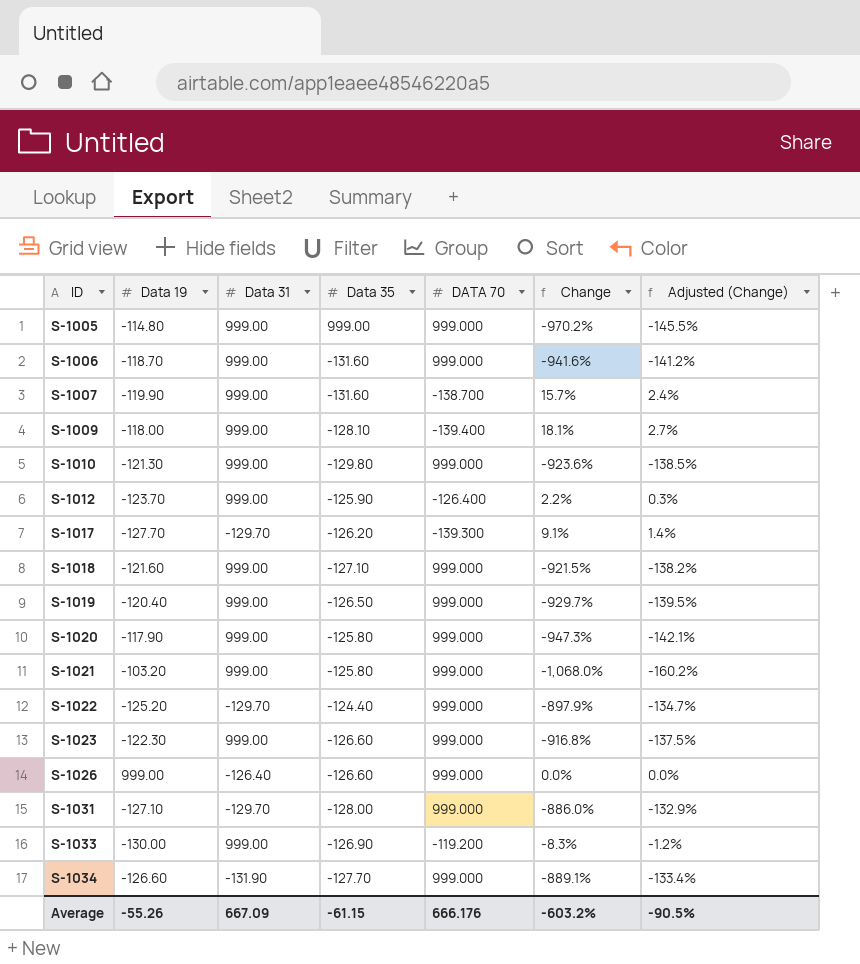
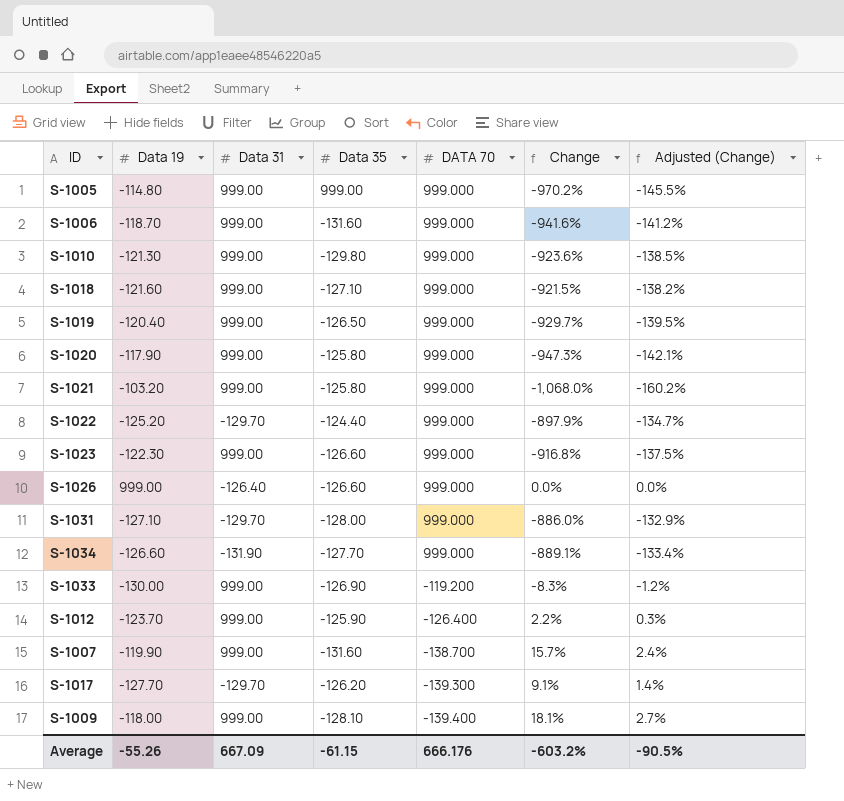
row order: ID ascending -> DATA 70 descending

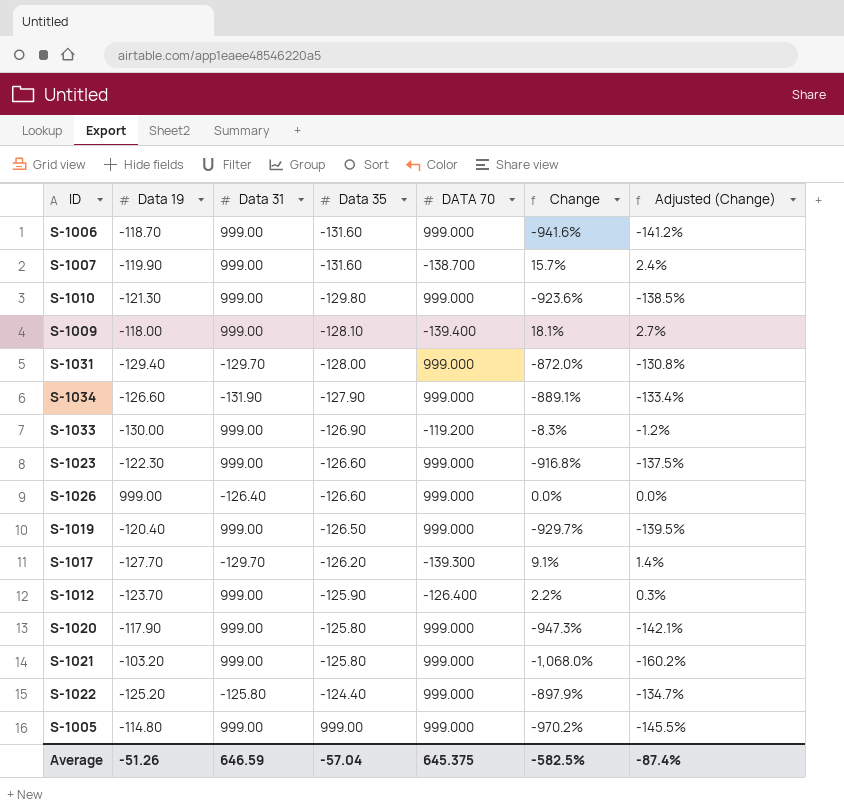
row order: DATA 70 descending -> Data 35 ascending
row S-1018: -121.60 | 999.00 | -127.10 | 999.000 | -921.5% | -138.2% -> none
S-1031 | Data 19: -127.10 -> -129.40
S-1031 | Change: -886.0% -> -872.0%
S-1031 | Adjusted (Change): -132.9% -> -130.8%
S-1034 | Data 35: -127.70 -> -127.90
S-1022 | Data 31: -129.70 -> -125.80
Average | Data 19: -55.26 -> -51.26
Average | Data 31: 667.09 -> 646.59
Average | Data 35: -61.15 -> -57.04
Average | DATA 70: 666.176 -> 645.375
Average | Change: -603.2% -> -582.5%
Average | Adjusted (Change): -90.5% -> -87.4%

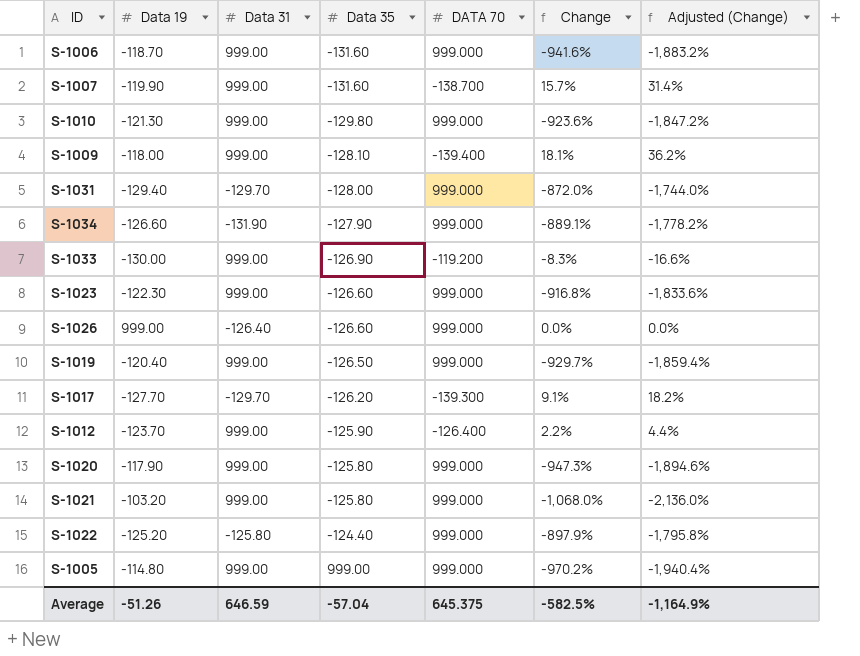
column Adjusted (Change) | formula: [Change] * 0.15 -> [Change] * 2
Average | Adjusted (Change): -87.4% -> -1,164.9%

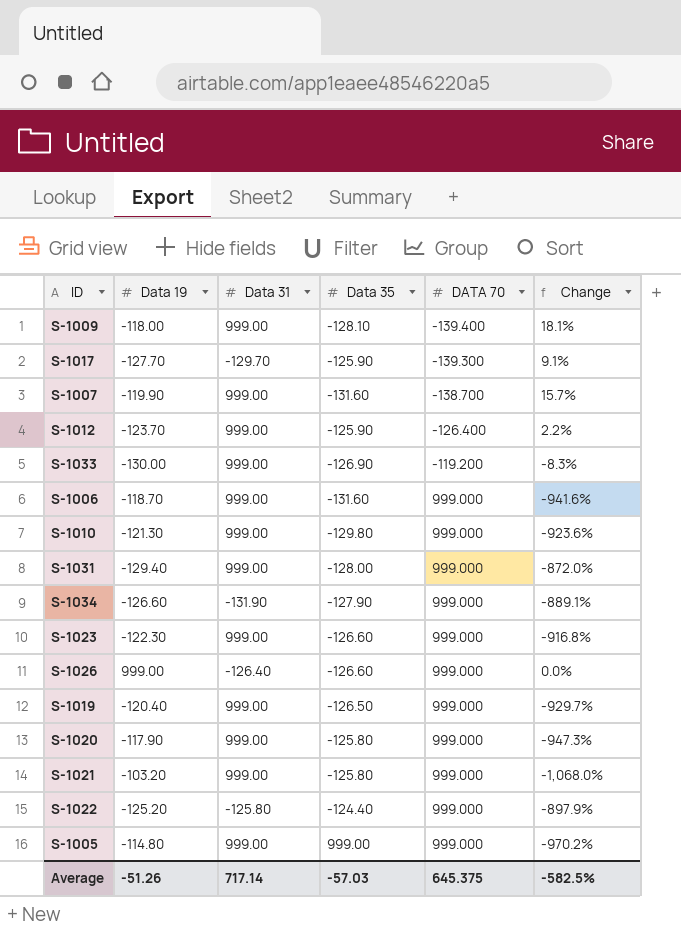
row order: Data 35 ascending -> DATA 70 ascending
column Adjusted (Change) | formula: [Change] * 2 -> none
S-1017 | Data 35: -126.20 -> -125.90
S-1031 | Data 31: -129.70 -> 999.00
Average | Data 31: 646.59 -> 717.14
Average | Data 35: -57.04 -> -57.03

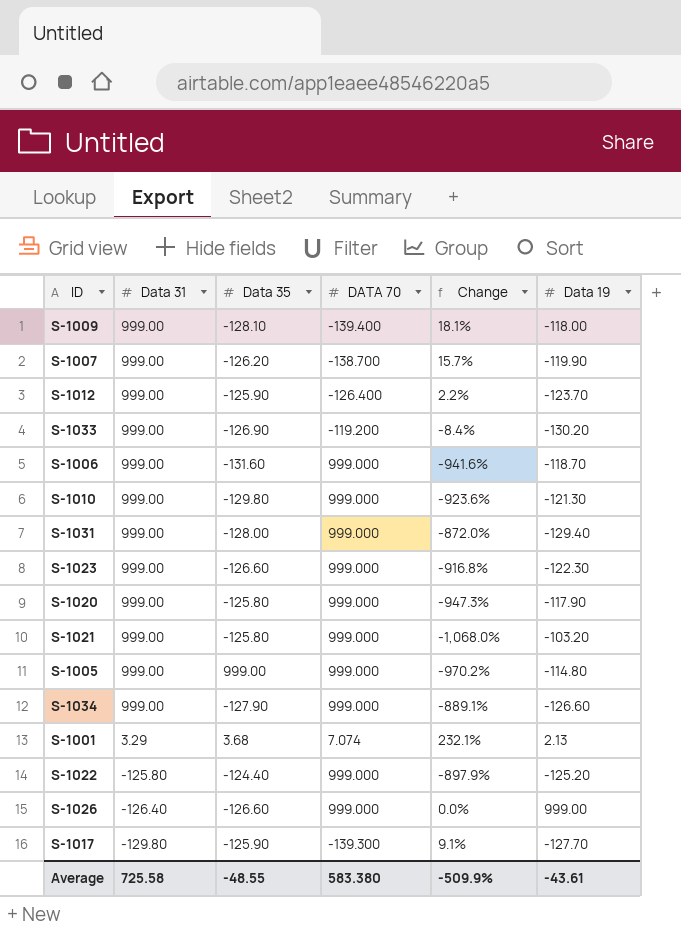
row order: DATA 70 ascending -> Data 31 descending
column Data 19 | position: 2 -> 6
row S-1019: -120.40 | 999.00 | -126.50 | 999.000 | -929.7% -> none
S-1007 | Data 35: -131.60 -> -126.20
S-1033 | Change: -8.3% -> -8.4%
S-1033 | Data 19: -130.00 -> -130.20
S-1034 | Data 31: -131.90 -> 999.00
row S-1001: none -> 3.29 | 3.68 | 7.074 | 232.1% | 2.13
S-1017 | Data 31: -129.70 -> -129.80
Average | Data 31: 717.14 -> 725.58
Average | Data 35: -57.03 -> -48.55
Average | DATA 70: 645.375 -> 583.380
Average | Change: -582.5% -> -509.9%
Average | Data 19: -51.26 -> -43.61

